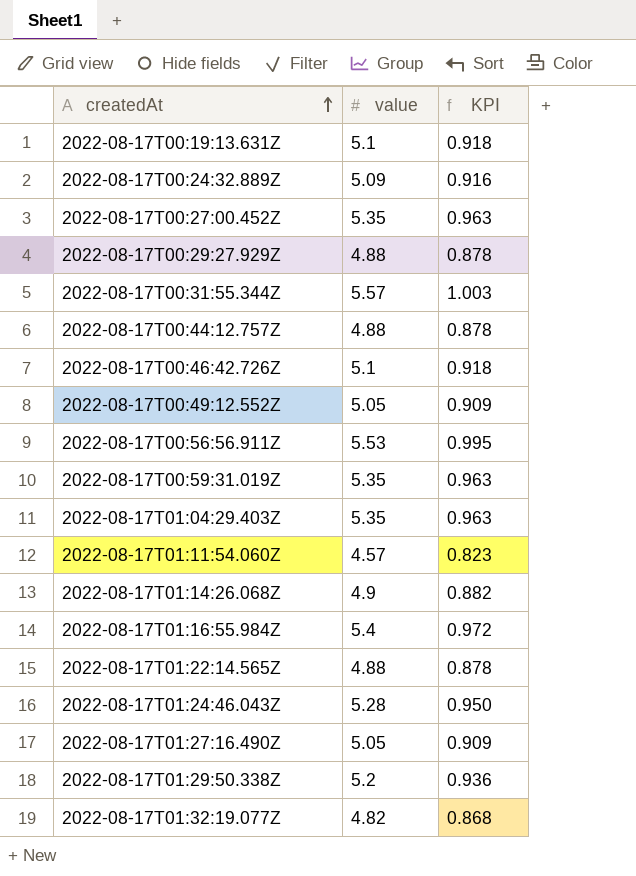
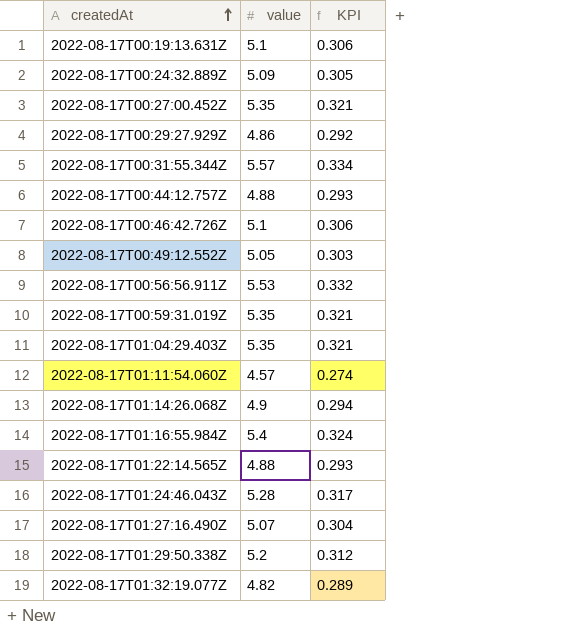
column KPI | formula: [value] * 0.18 -> [value] * 0.06
2022-08-17T00:29:27.929Z | value: 4.88 -> 4.86
2022-08-17T01:27:16.490Z | value: 5.05 -> 5.07

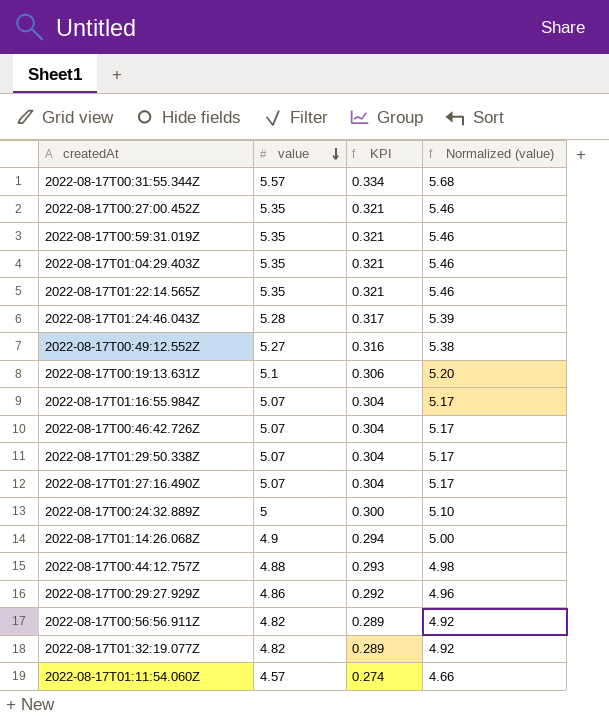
row order: createdAt ascending -> value descending
column Normalized (value) | formula: none -> [value] * 1.02
2022-08-17T01:22:14.565Z | value: 4.88 -> 5.35
2022-08-17T01:22:14.565Z | KPI: 0.293 -> 0.321
2022-08-17T00:49:12.552Z | value: 5.05 -> 5.27
2022-08-17T00:49:12.552Z | KPI: 0.303 -> 0.316
2022-08-17T01:16:55.984Z | value: 5.4 -> 5.07
2022-08-17T01:16:55.984Z | KPI: 0.324 -> 0.304
2022-08-17T00:46:42.726Z | value: 5.1 -> 5.07
2022-08-17T00:46:42.726Z | KPI: 0.306 -> 0.304
2022-08-17T01:29:50.338Z | value: 5.2 -> 5.07
2022-08-17T01:29:50.338Z | KPI: 0.312 -> 0.304
2022-08-17T00:24:32.889Z | value: 5.09 -> 5
2022-08-17T00:24:32.889Z | KPI: 0.305 -> 0.300
2022-08-17T00:56:56.911Z | value: 5.53 -> 4.82
2022-08-17T00:56:56.911Z | KPI: 0.332 -> 0.289

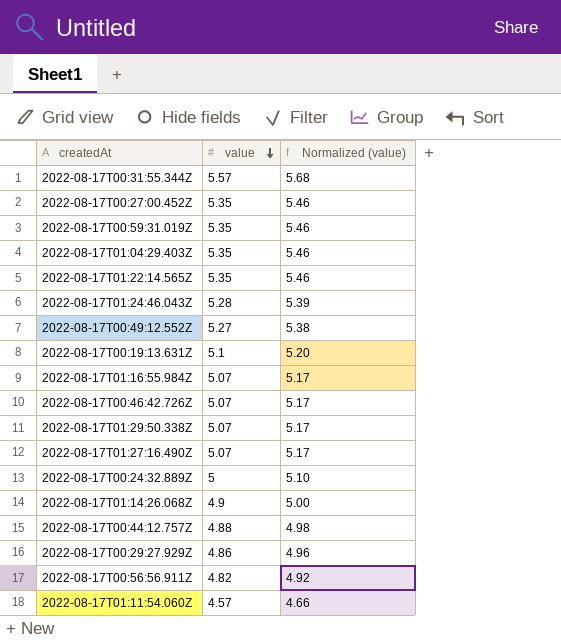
column KPI | formula: [value] * 0.06 -> none
row 2022-08-17T01:32:19.077Z: 4.82 | 0.289 | 4.92 -> none

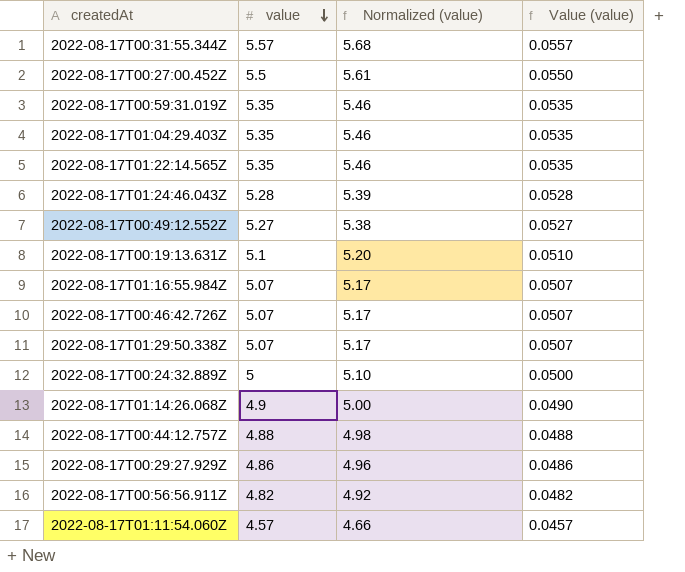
column Value (value) | formula: none -> [value] * 0.01
row 2022-08-17T01:27:16.490Z: 5.07 | 5.17 -> none
2022-08-17T00:27:00.452Z | value: 5.35 -> 5.5
2022-08-17T00:27:00.452Z | Normalized (value): 5.46 -> 5.61

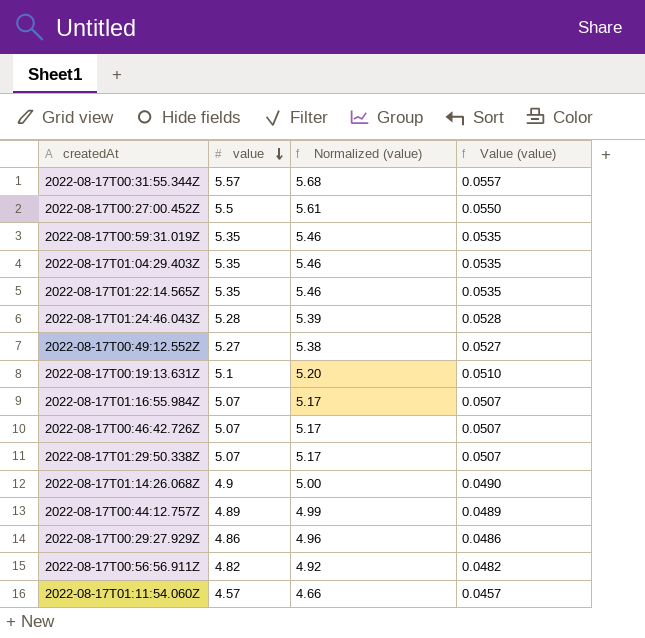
row 2022-08-17T00:24:32.889Z: 5 | 5.10 | 0.0500 -> none
2022-08-17T00:44:12.757Z | value: 4.88 -> 4.89
2022-08-17T00:44:12.757Z | Normalized (value): 4.98 -> 4.99
2022-08-17T00:44:12.757Z | Value (value): 0.0488 -> 0.0489

